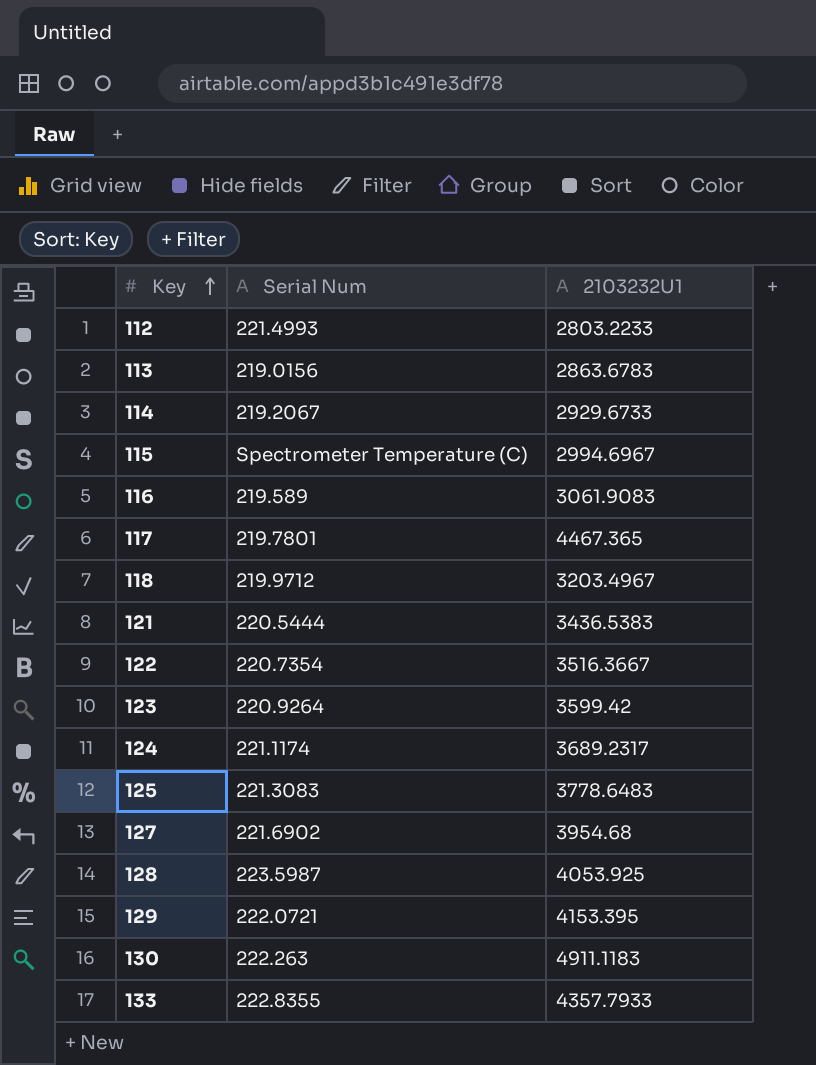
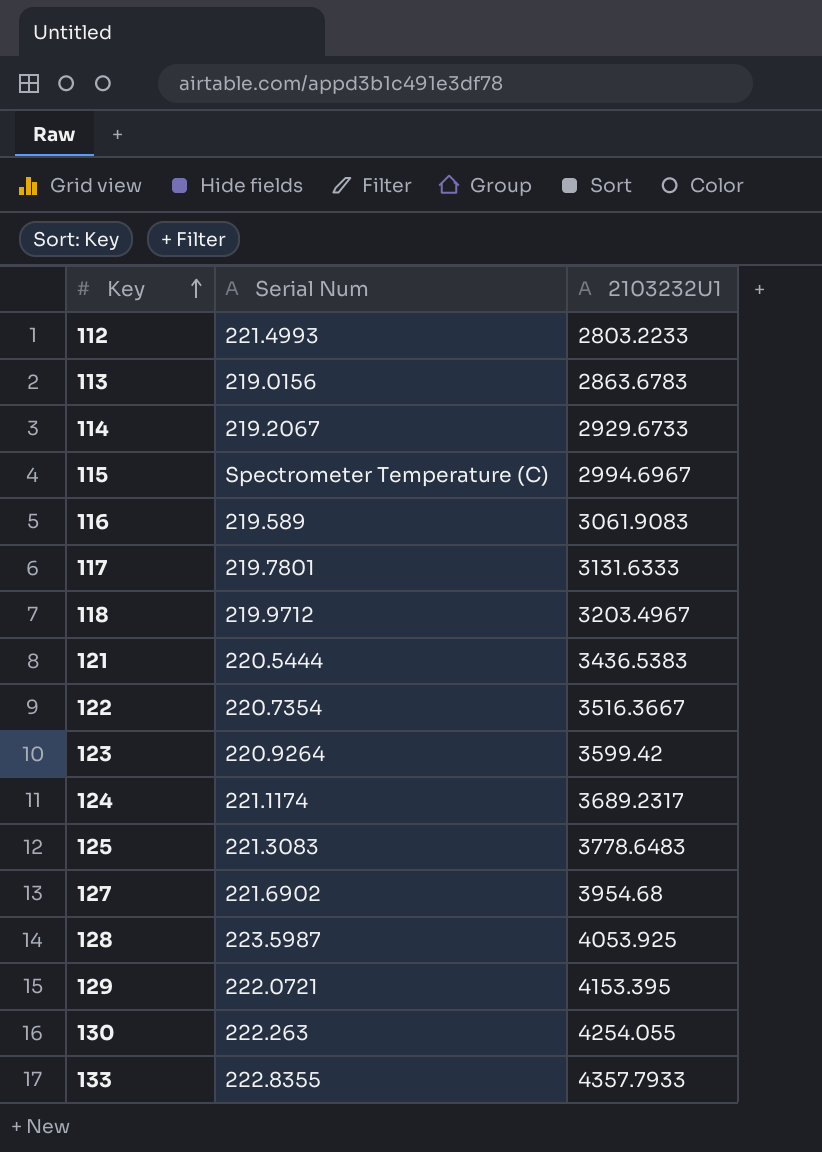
117 | 2103232U1: 4467.365 -> 3131.6333
130 | 2103232U1: 4911.1183 -> 4254.055

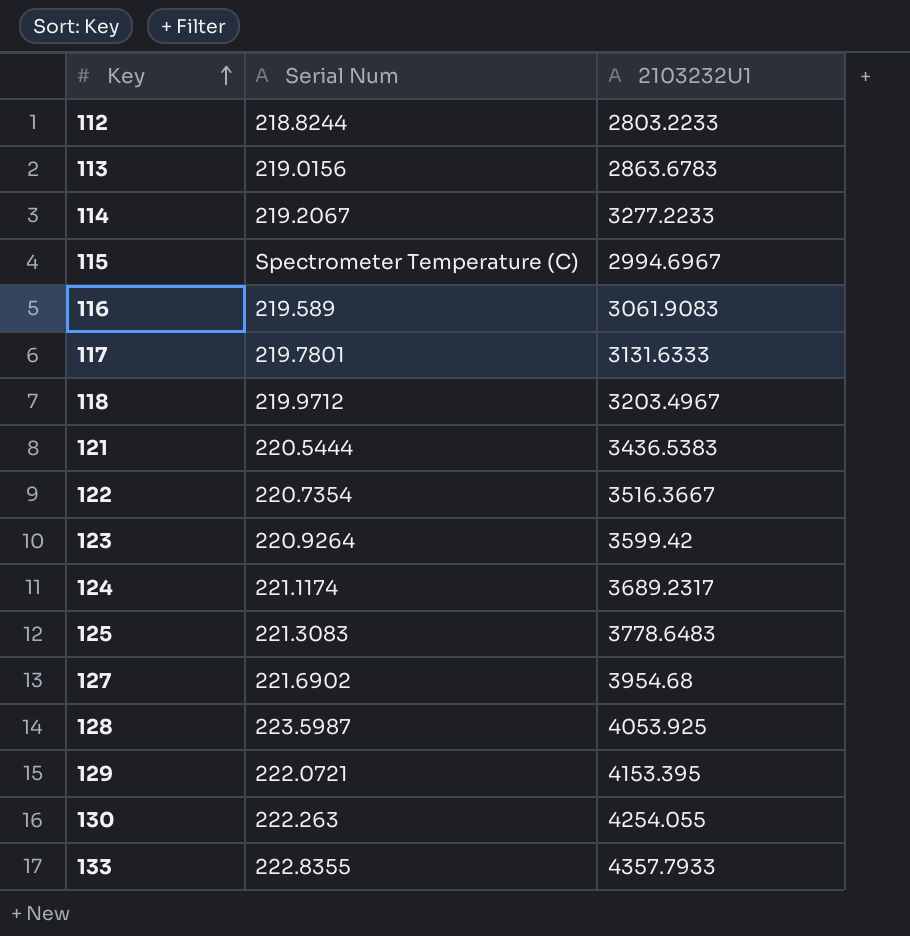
112 | Serial Num: 221.4993 -> 218.8244
114 | 2103232U1: 2929.6733 -> 3277.2233

